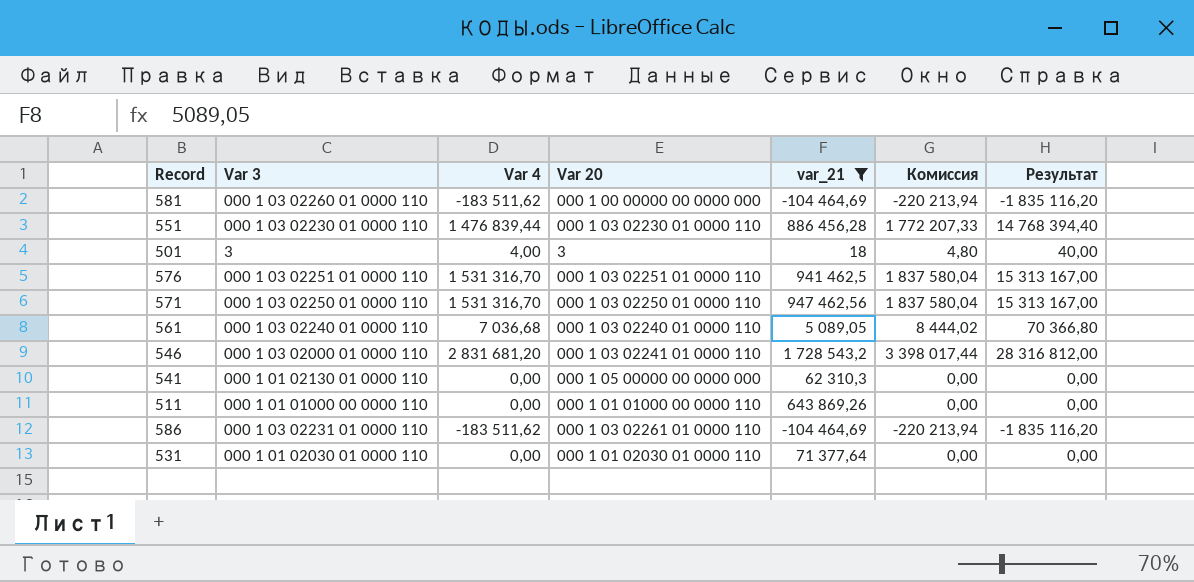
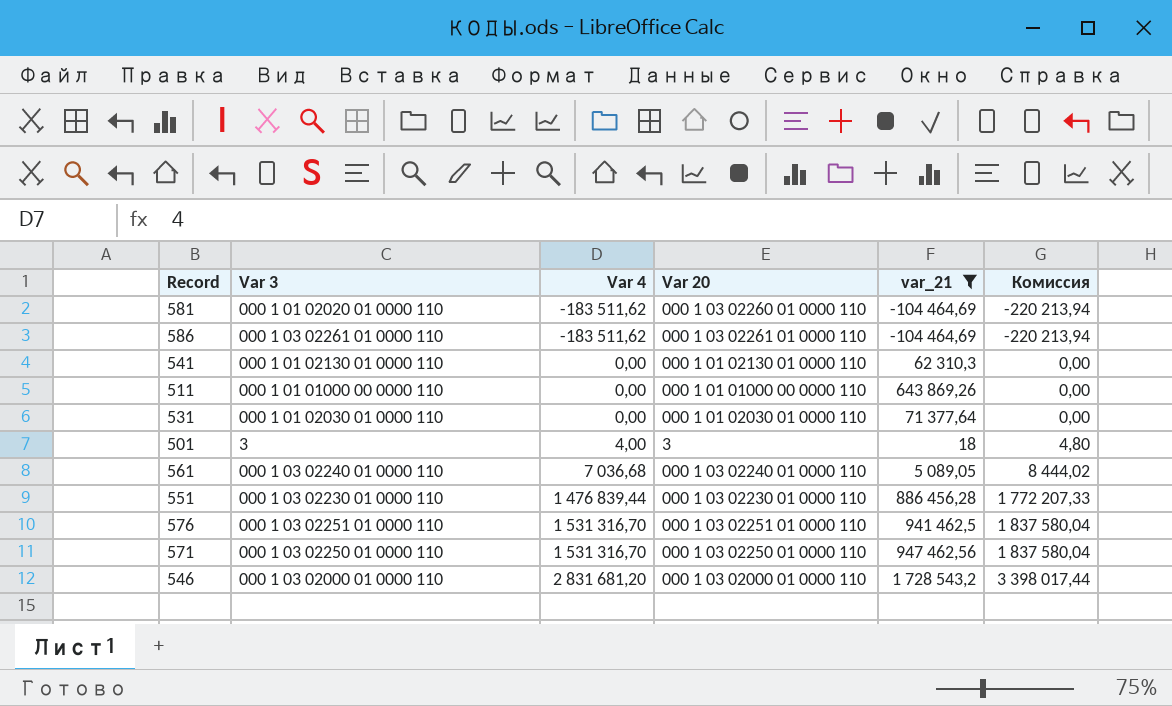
row order: none -> Var 4 ascending
column Результат | formula: [Var 4] * 10 -> none
581 | Var 3: 000 1 03 02260 01 0000 110 -> 000 1 01 02020 01 0000 110
581 | Var 20: 000 1 00 00000 00 0000 000 -> 000 1 03 02260 01 0000 110
586 | Var 3: 000 1 03 02231 01 0000 110 -> 000 1 03 02261 01 0000 110
541 | Var 20: 000 1 05 00000 00 0000 000 -> 000 1 01 02130 01 0000 110
546 | Var 20: 000 1 03 02241 01 0000 110 -> 000 1 03 02000 01 0000 110

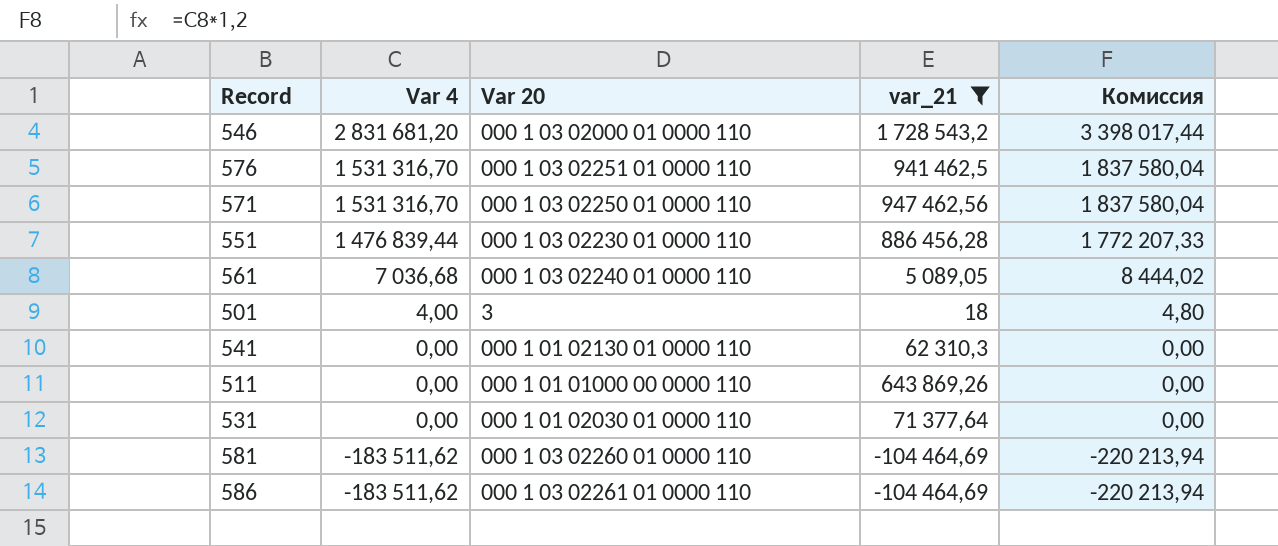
row order: Var 4 ascending -> Var 4 descending
column Var 3 | position: 2 -> none

